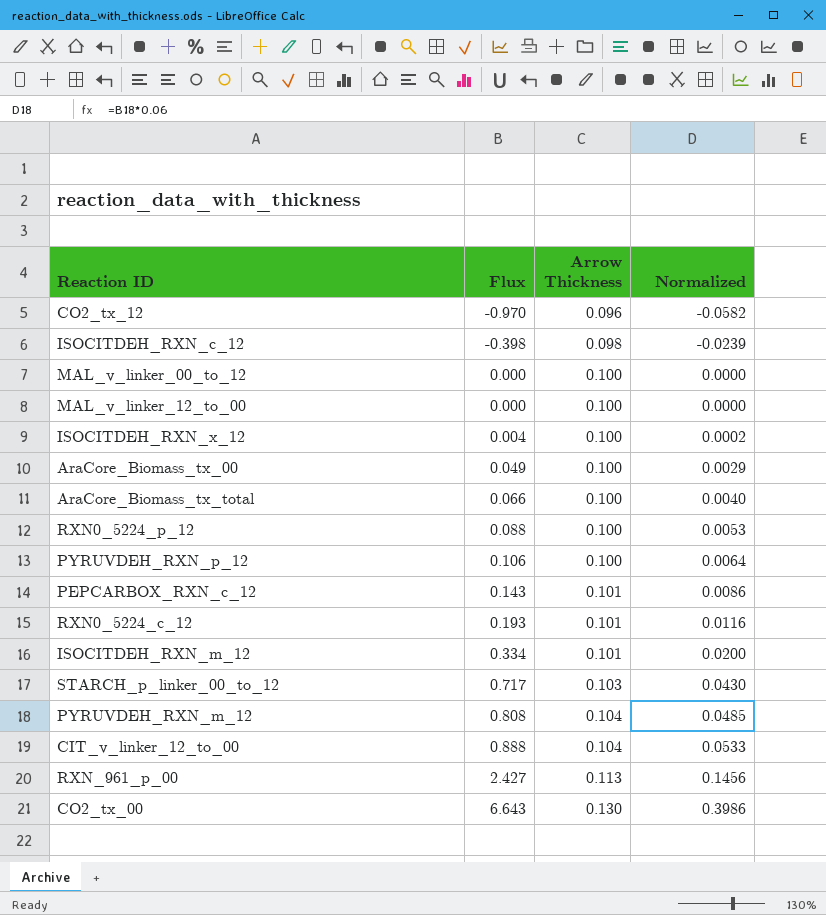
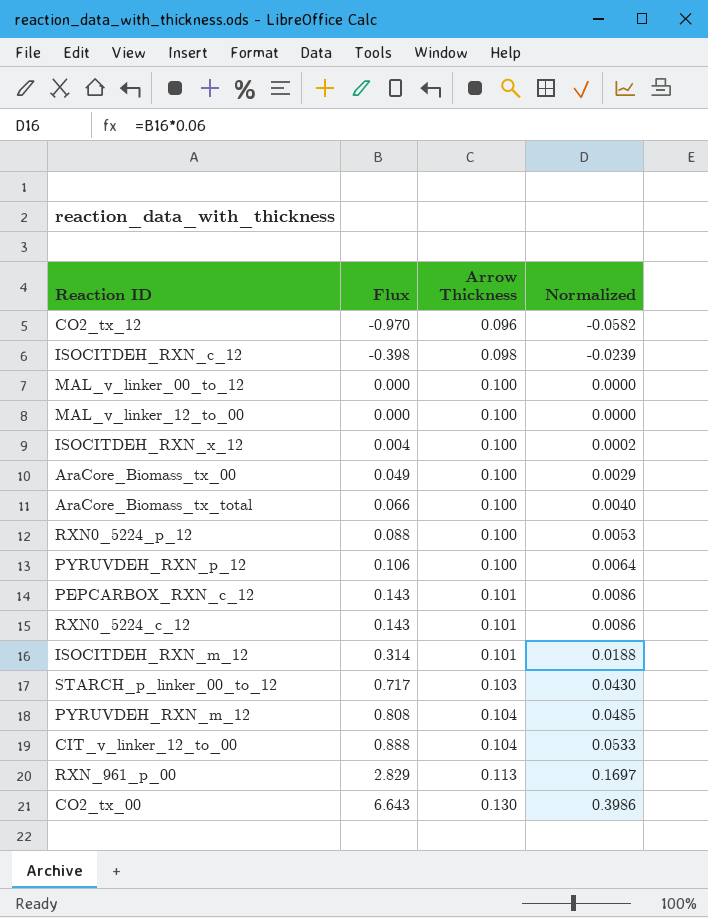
RXN0_5224_c_12 | Flux: 0.193 -> 0.143
RXN0_5224_c_12 | Normalized: 0.0116 -> 0.0086
ISOCITDEH_RXN_m_12 | Flux: 0.334 -> 0.314
ISOCITDEH_RXN_m_12 | Normalized: 0.0200 -> 0.0188
RXN_961_p_00 | Flux: 2.427 -> 2.829
RXN_961_p_00 | Normalized: 0.1456 -> 0.1697

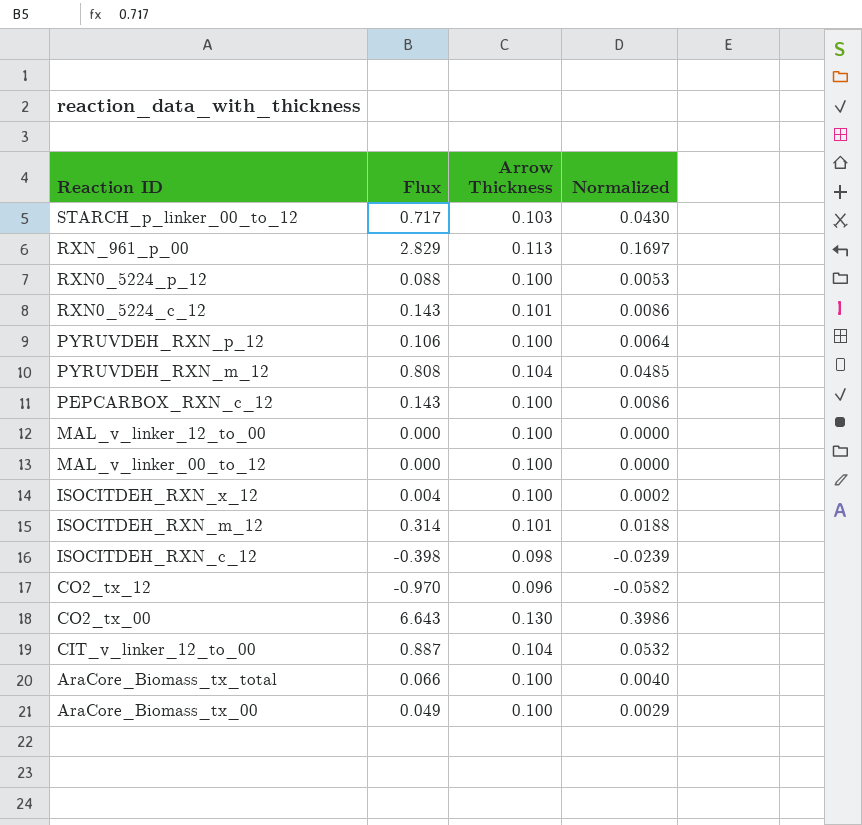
row order: Flux ascending -> Reaction ID descending
PEPCARBOX_RXN_c_12 | Arrow Thickness: 0.101 -> 0.100
CIT_v_linker_12_to_00 | Flux: 0.888 -> 0.887
CIT_v_linker_12_to_00 | Normalized: 0.0533 -> 0.0532

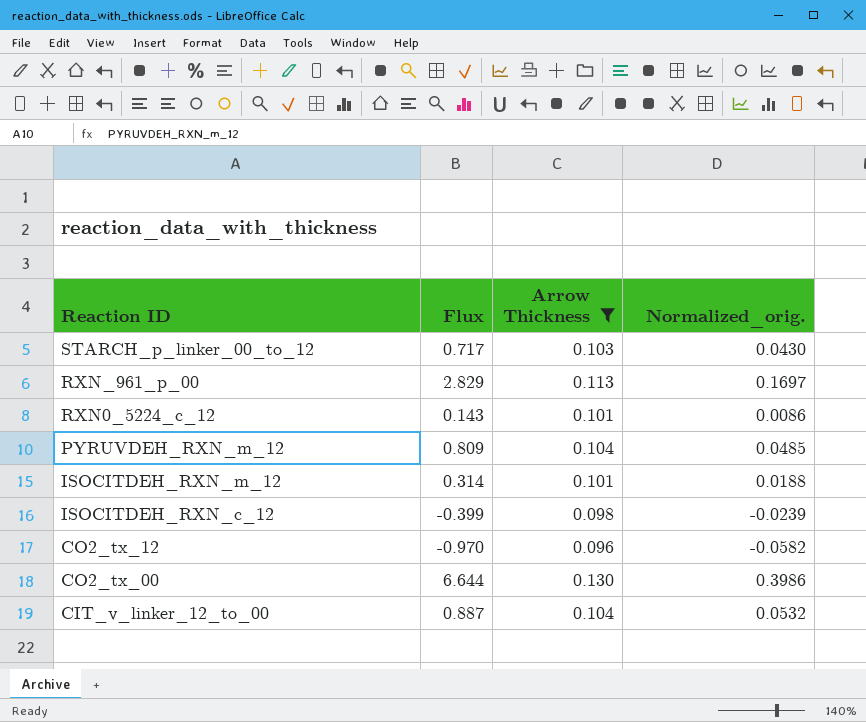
filter: none -> Arrow Thickness != 0.100
column name: Normalized -> Normalized_orig.
PYRUVDEH_RXN_m_12 | Flux: 0.808 -> 0.809
ISOCITDEH_RXN_c_12 | Flux: -0.398 -> -0.399
CO2_tx_00 | Flux: 6.643 -> 6.644

